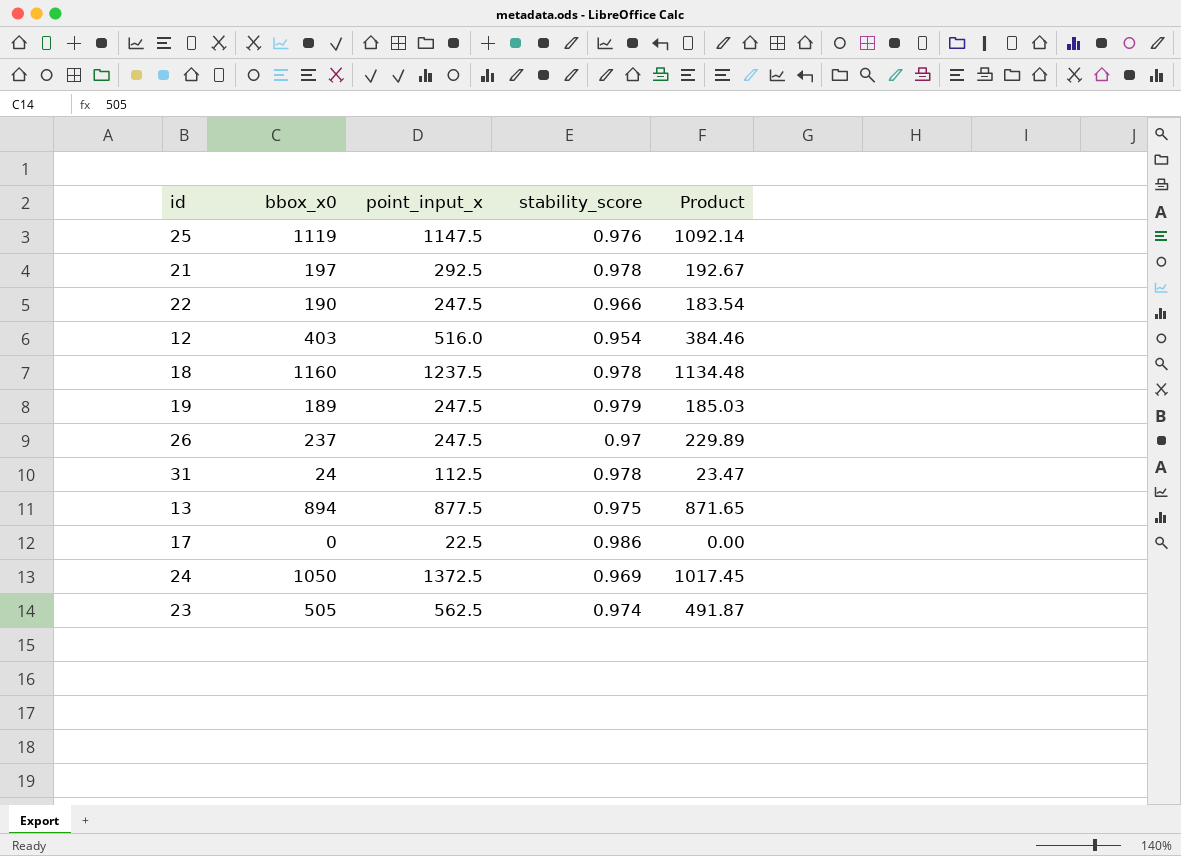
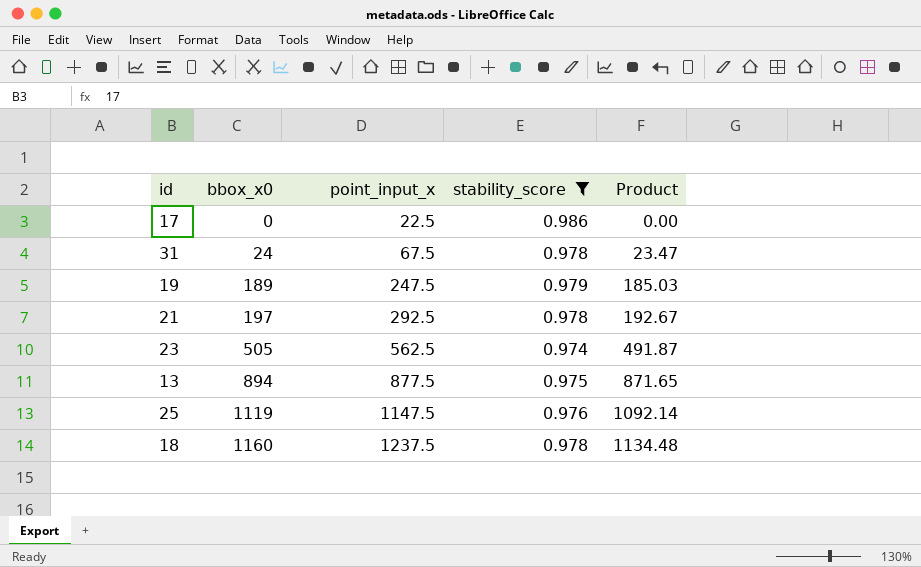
filter: none -> stability_score >= 0.974
row order: none -> bbox_x0 ascending
31 | point_input_x: 112.5 -> 67.5

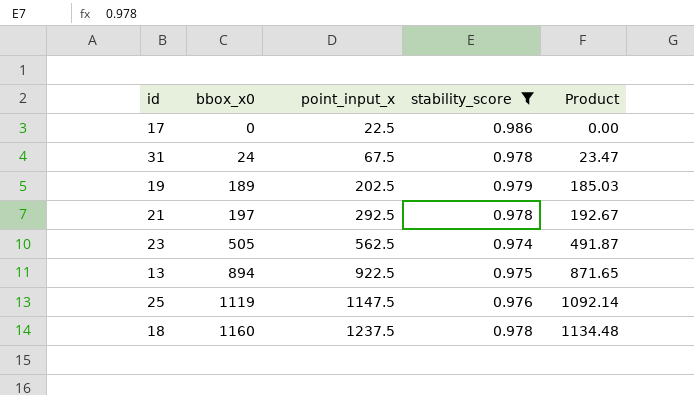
19 | point_input_x: 247.5 -> 202.5
13 | point_input_x: 877.5 -> 922.5

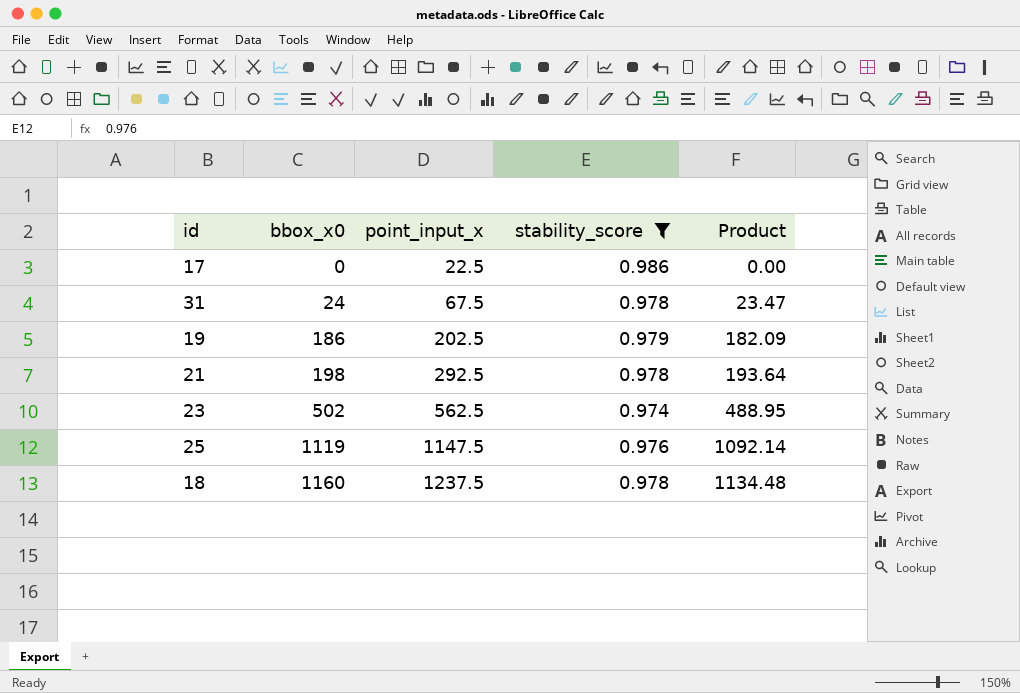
row 13: 894 | 922.5 | 0.975 | 871.65 -> none
19 | bbox_x0: 189 -> 186
19 | Product: 185.03 -> 182.09
21 | bbox_x0: 197 -> 198
21 | Product: 192.67 -> 193.64
23 | bbox_x0: 505 -> 502
23 | Product: 491.87 -> 488.95

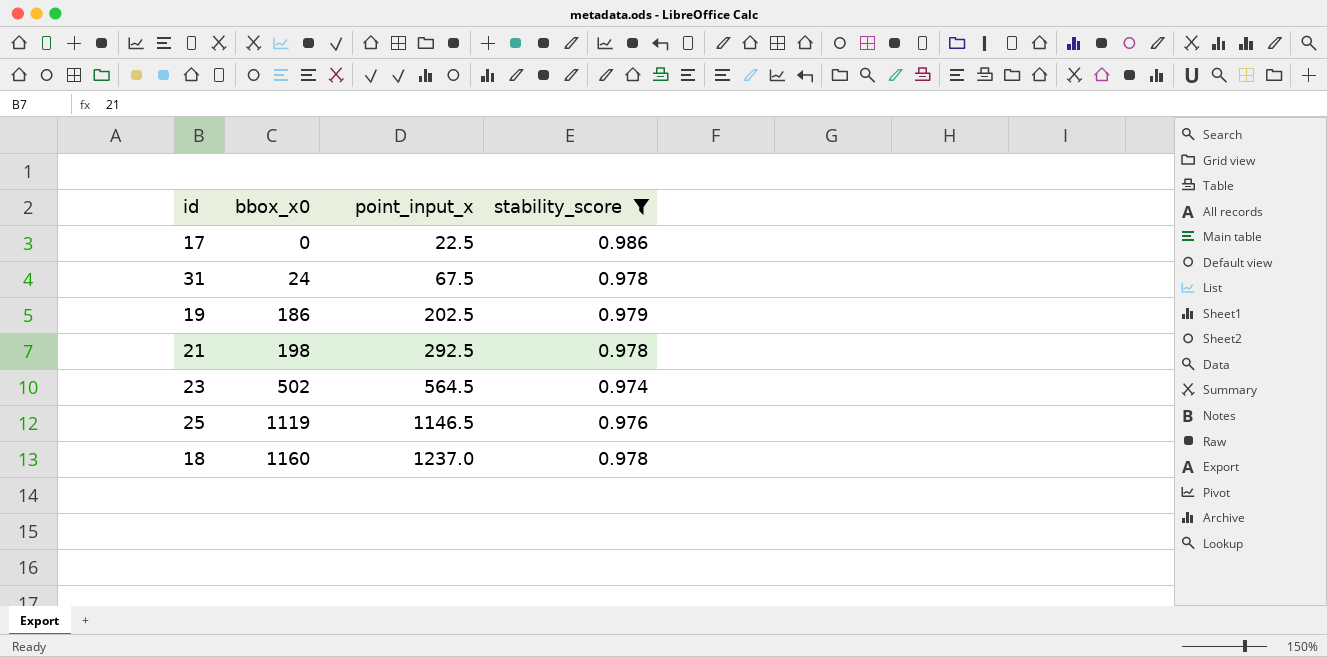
column Product | formula: [bbox_x0] * [stability_score] -> none
23 | point_input_x: 562.5 -> 564.5
25 | point_input_x: 1147.5 -> 1146.5
18 | point_input_x: 1237.5 -> 1237.0

